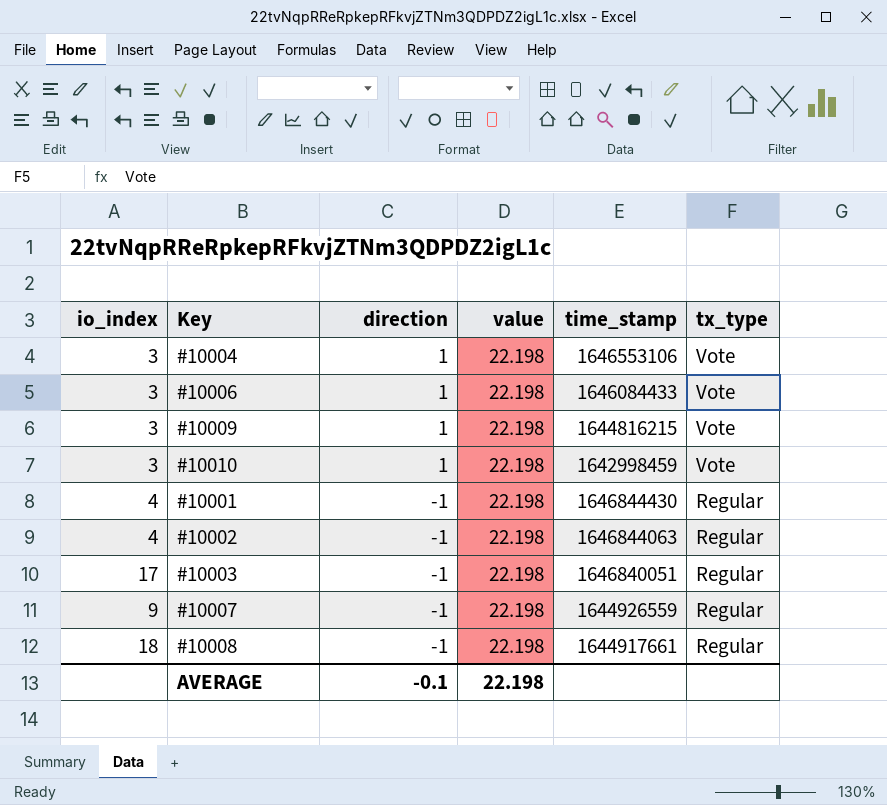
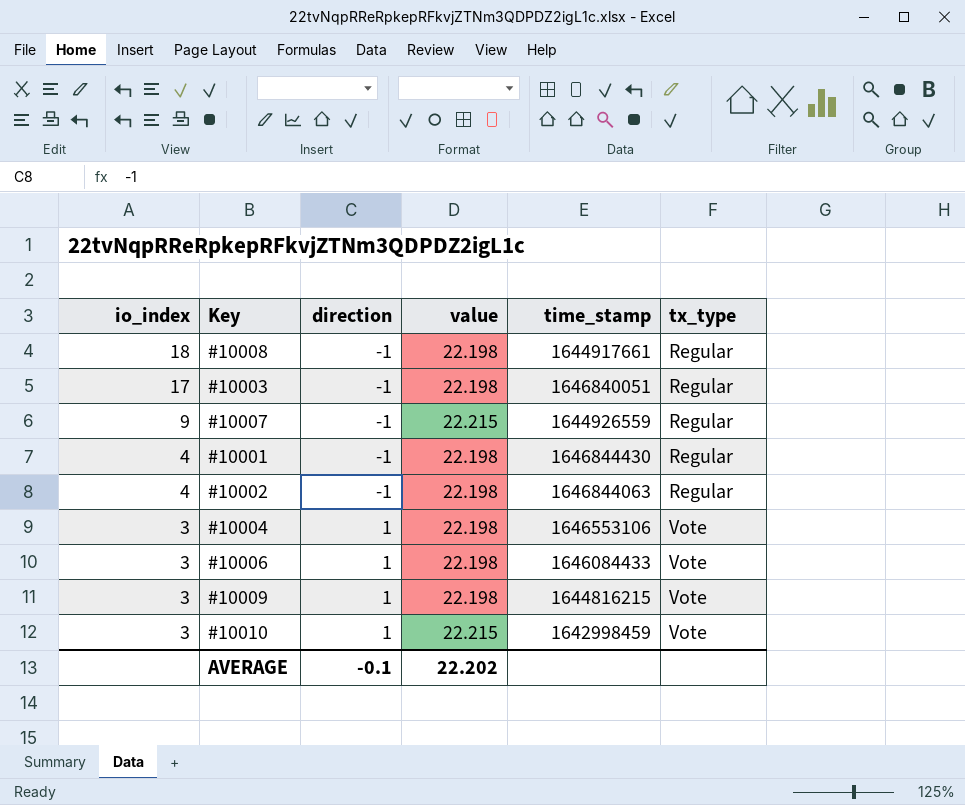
row order: direction descending -> io_index descending
#10007 | value: 22.198 -> 22.215
#10010 | value: 22.198 -> 22.215
AVERAGE | value: 22.198 -> 22.202

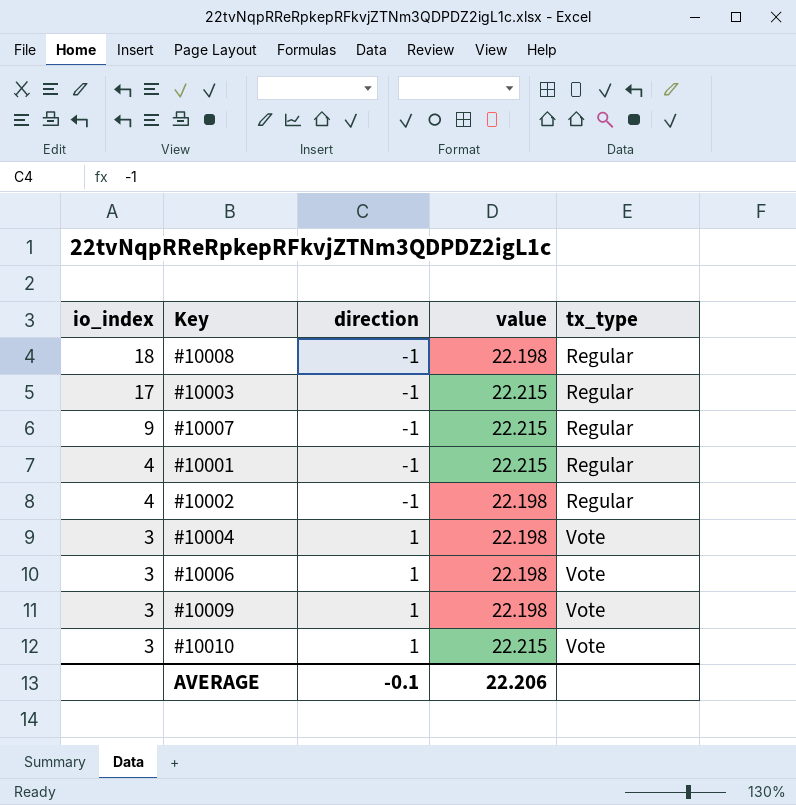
column time_stamp | position: 5 -> none
#10003 | value: 22.198 -> 22.215
#10001 | value: 22.198 -> 22.215
AVERAGE | value: 22.202 -> 22.206

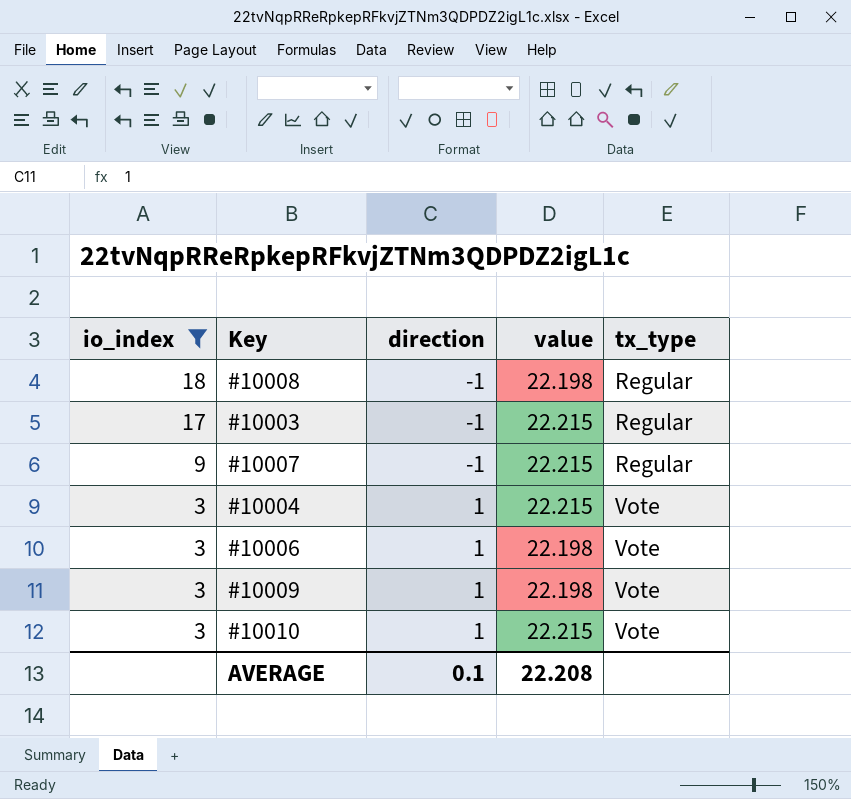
filter: none -> io_index != 4
#10004 | value: 22.198 -> 22.215
AVERAGE | direction: -0.1 -> 0.1
AVERAGE | value: 22.206 -> 22.208

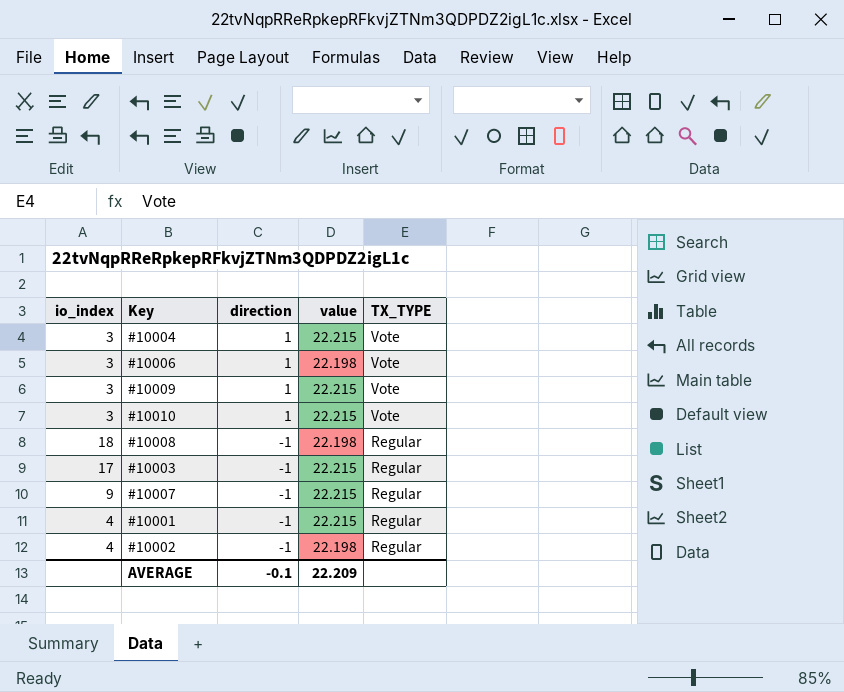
filter: io_index != 4 -> none
row order: io_index descending -> direction descending
column name: tx_type -> TX_TYPE
#10009 | value: 22.198 -> 22.215
AVERAGE | direction: 0.1 -> -0.1
AVERAGE | value: 22.208 -> 22.209

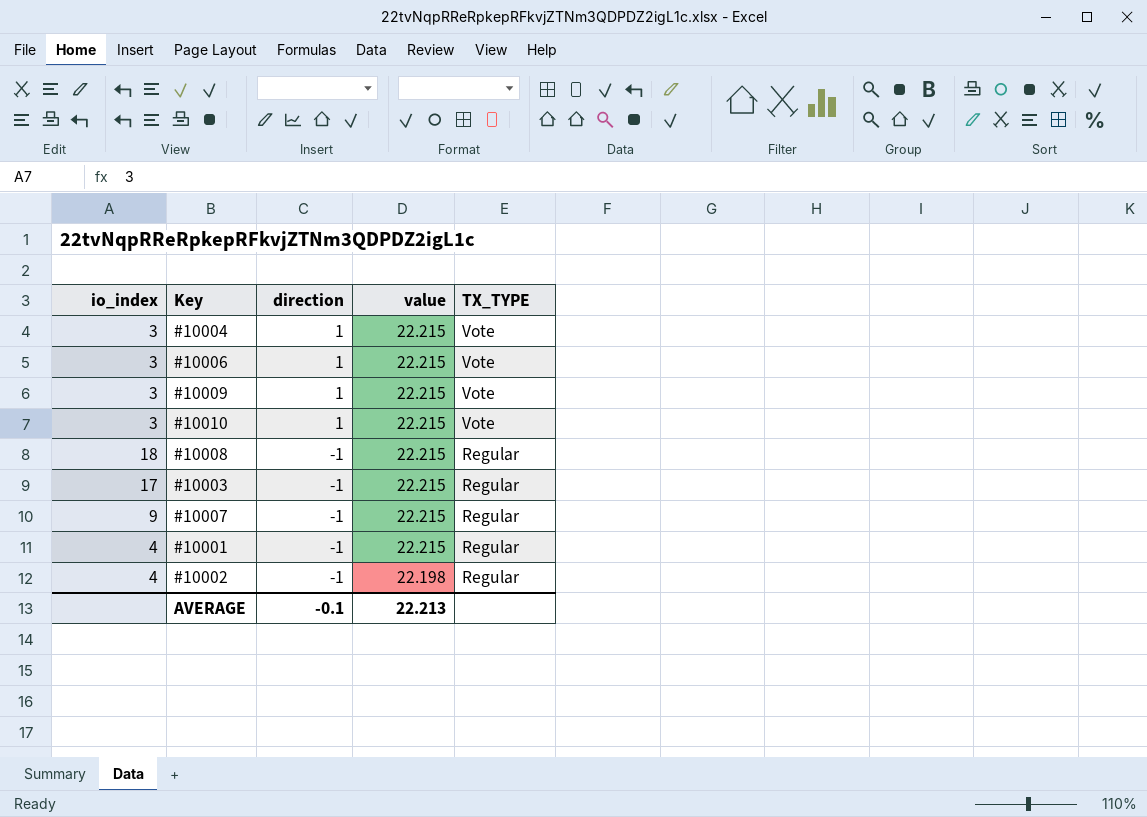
#10006 | value: 22.198 -> 22.215
#10008 | value: 22.198 -> 22.215
AVERAGE | value: 22.209 -> 22.213

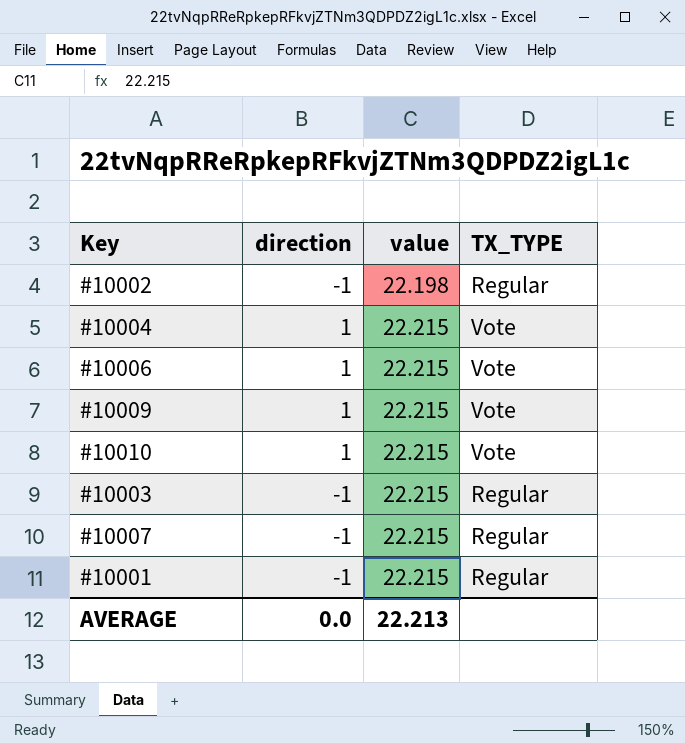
row order: direction descending -> value ascending
column io_index | position: 1 -> none
row #10008: 18 | -1 | 22.215 | Regular -> none
AVERAGE | direction: -0.1 -> 0.0

